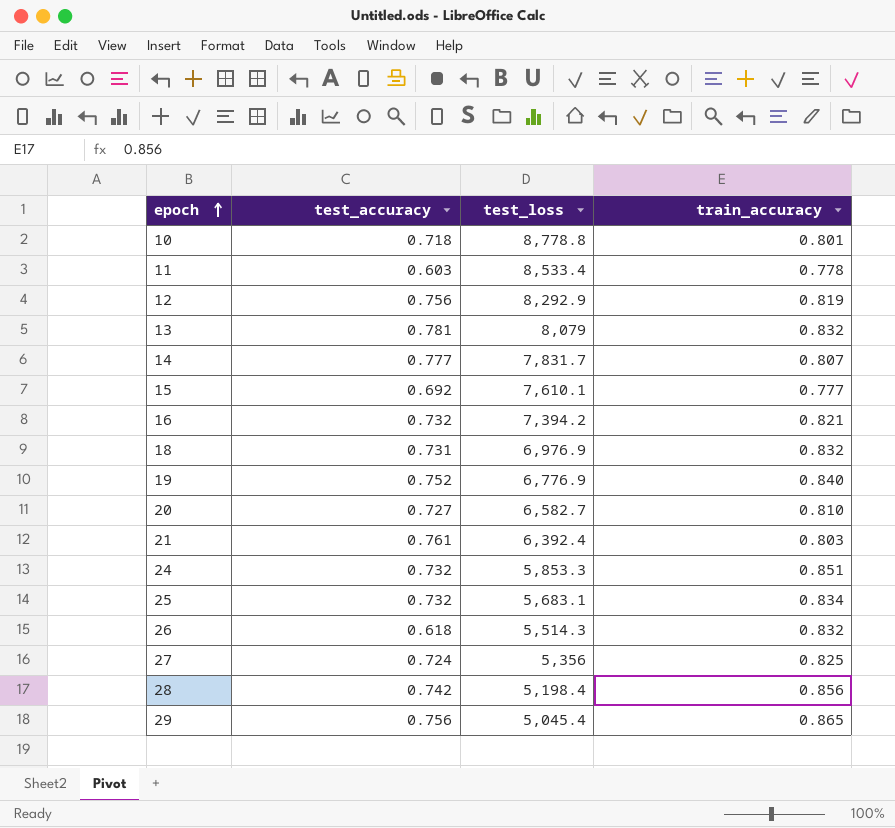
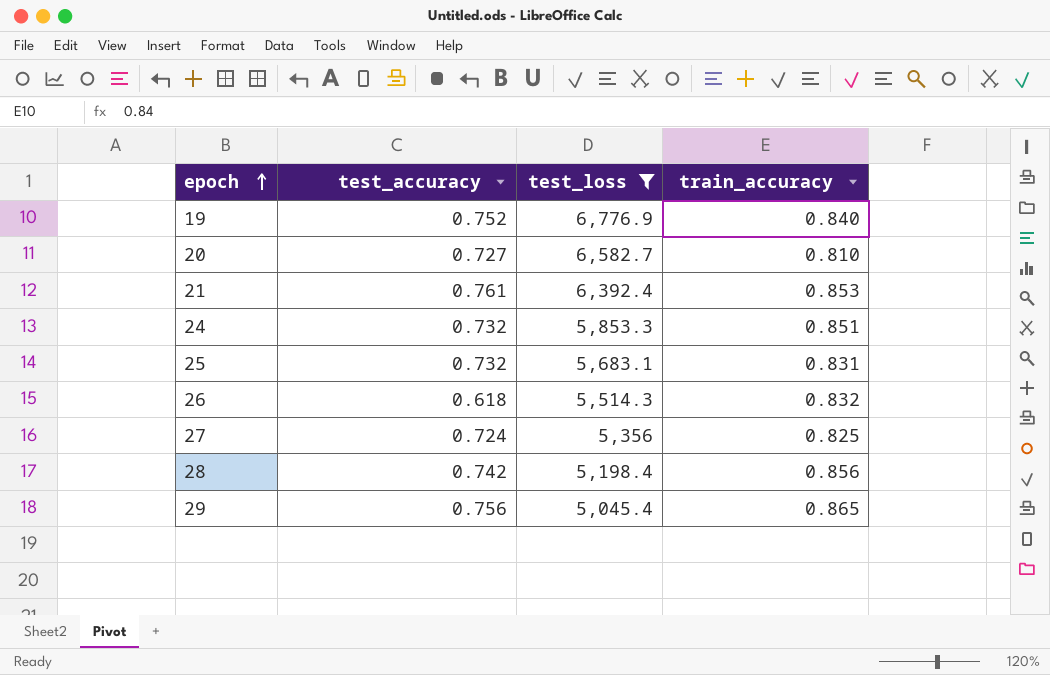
filter: none -> test_loss <= 6,776.9
21 | train_accuracy: 0.803 -> 0.853
25 | train_accuracy: 0.834 -> 0.831

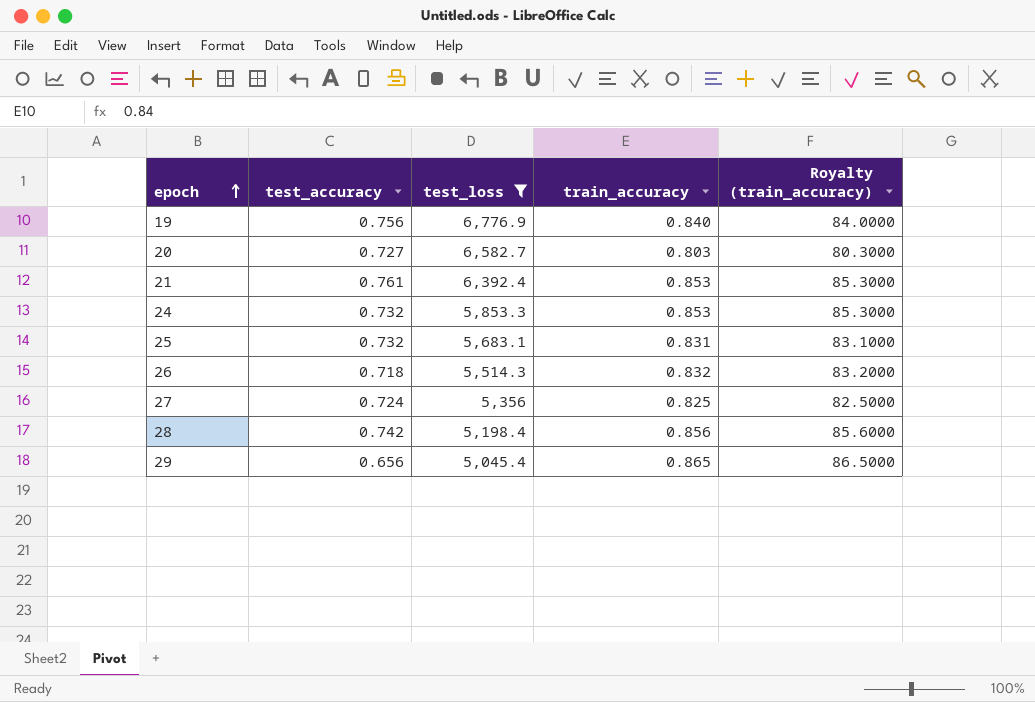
column Royalty (train_accuracy) | formula: none -> [train_accuracy] * 100
19 | test_accuracy: 0.752 -> 0.756
20 | train_accuracy: 0.810 -> 0.803
24 | train_accuracy: 0.851 -> 0.853
26 | test_accuracy: 0.618 -> 0.718
29 | test_accuracy: 0.756 -> 0.656

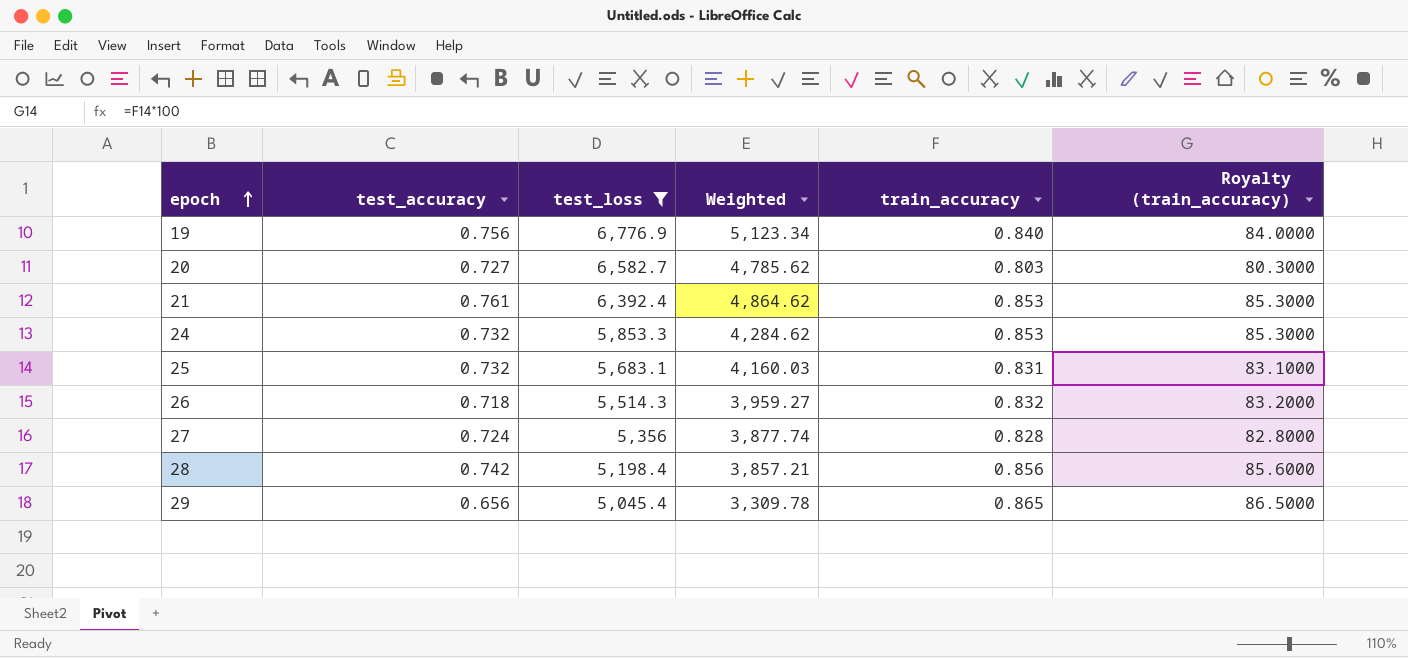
column Weighted | formula: none -> [test_accuracy] * [test_loss]
27 | train_accuracy: 0.825 -> 0.828
27 | Royalty (train_accuracy): 82.5000 -> 82.8000

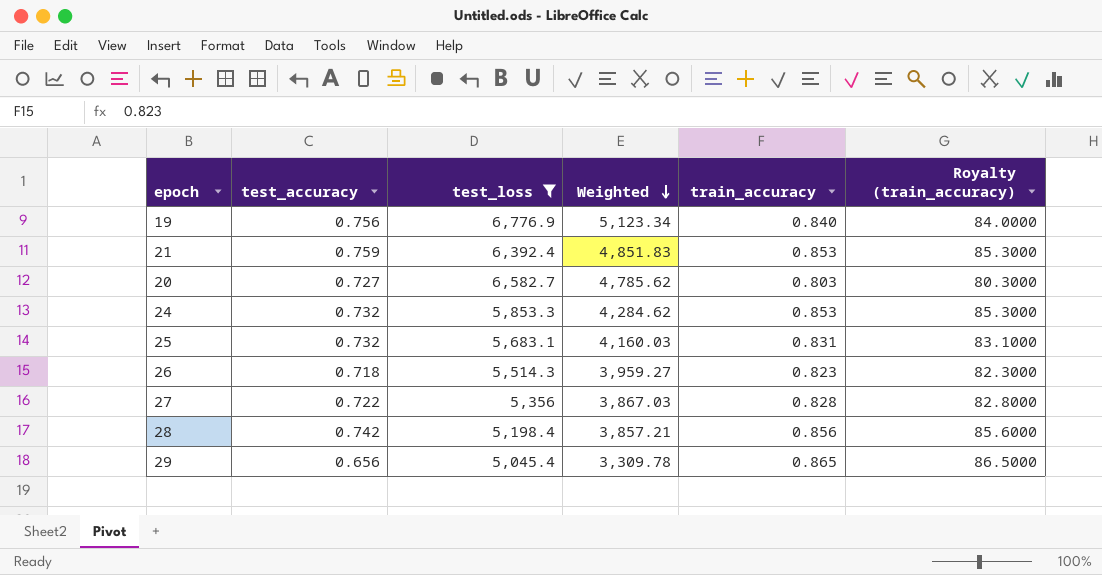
row order: epoch ascending -> Weighted descending
21 | test_accuracy: 0.761 -> 0.759
21 | Weighted: 4,864.62 -> 4,851.83
26 | train_accuracy: 0.832 -> 0.823
26 | Royalty (train_accuracy): 83.2000 -> 82.3000
27 | test_accuracy: 0.724 -> 0.722
27 | Weighted: 3,877.74 -> 3,867.03

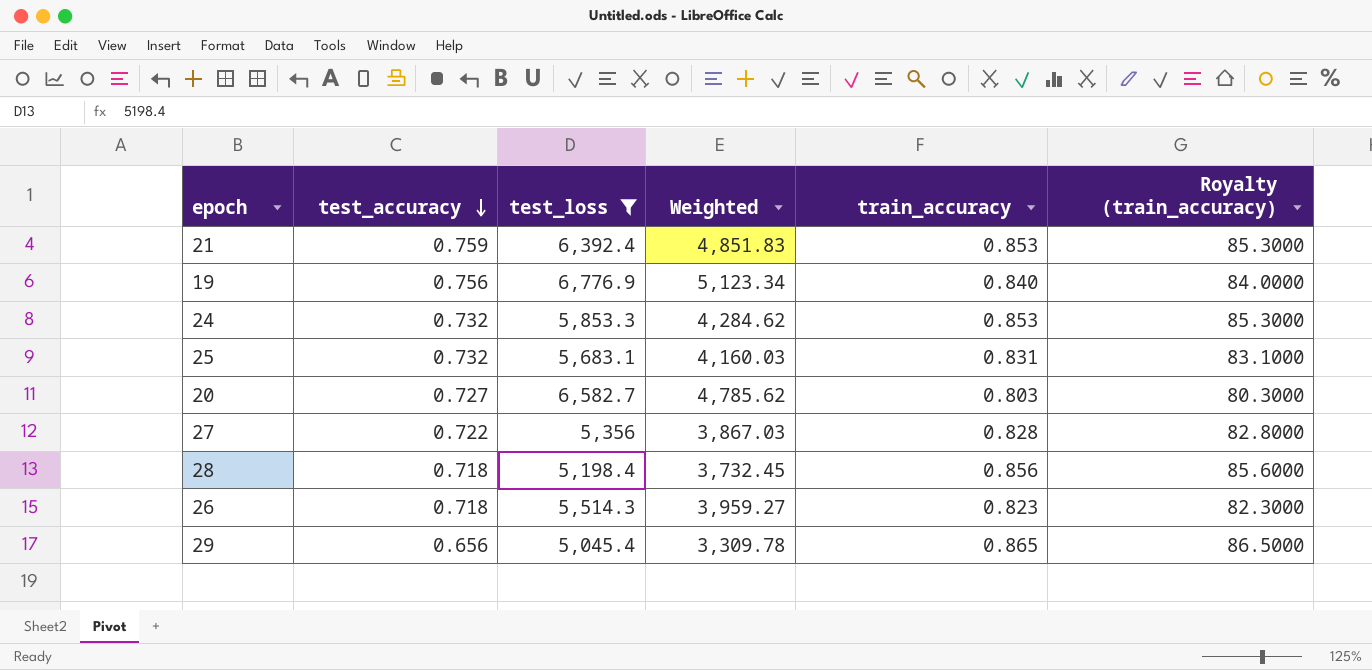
row order: Weighted descending -> test_accuracy descending
28 | test_accuracy: 0.742 -> 0.718
28 | Weighted: 3,857.21 -> 3,732.45

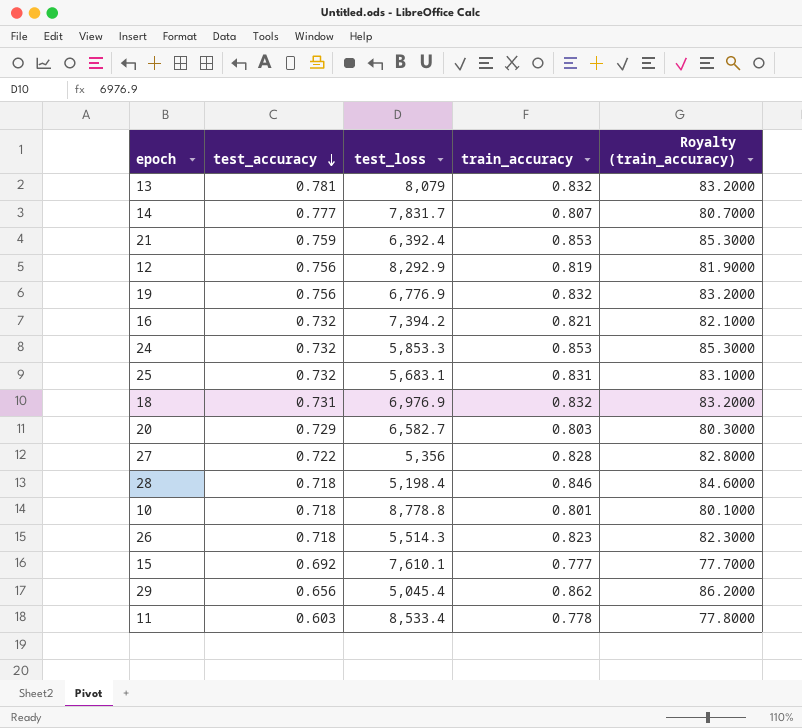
filter: test_loss <= 6,776.9 -> none
column Weighted | formula: [test_accuracy] * [test_loss] -> none
19 | train_accuracy: 0.840 -> 0.832
19 | Royalty (train_accuracy): 84.0000 -> 83.2000
20 | test_accuracy: 0.727 -> 0.729
28 | train_accuracy: 0.856 -> 0.846
28 | Royalty (train_accuracy): 85.6000 -> 84.6000
29 | train_accuracy: 0.865 -> 0.862
29 | Royalty (train_accuracy): 86.5000 -> 86.2000

